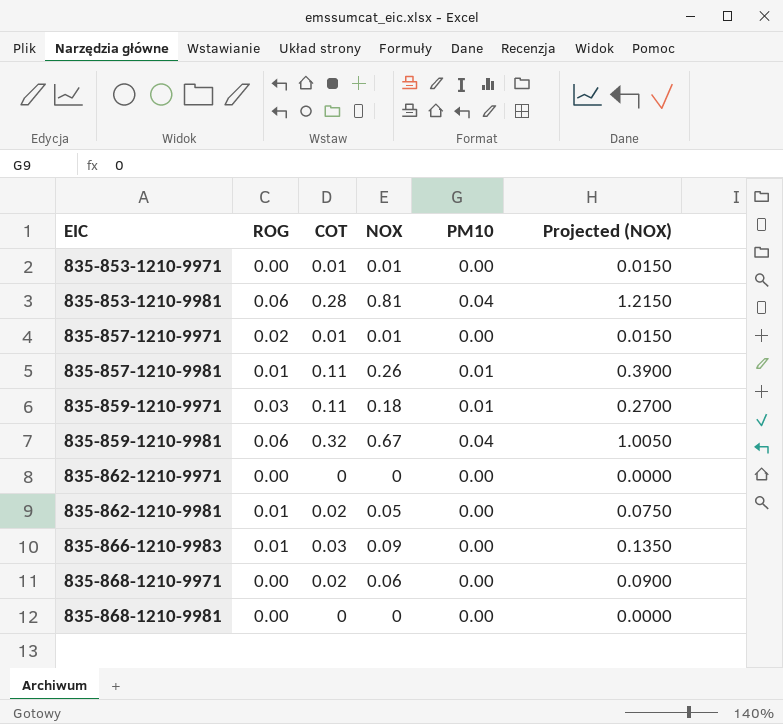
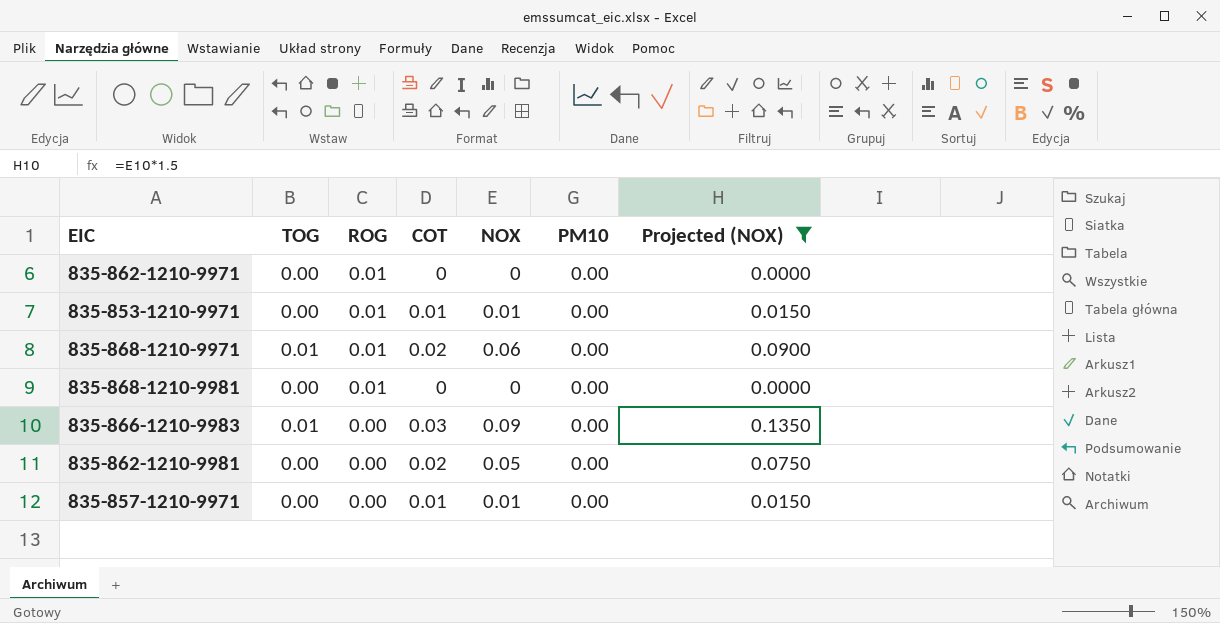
filter: none -> Projected (NOX) <= 0.1350
row order: EIC ascending -> ROG descending
column TOG | position: none -> 2
835-862-1210-9971 | ROG: 0.00 -> 0.01
835-853-1210-9971 | ROG: 0.00 -> 0.01
835-868-1210-9971 | ROG: 0.00 -> 0.01
835-868-1210-9981 | ROG: 0.00 -> 0.01
835-866-1210-9983 | ROG: 0.01 -> 0.00
835-862-1210-9981 | ROG: 0.01 -> 0.00
835-857-1210-9971 | ROG: 0.02 -> 0.00

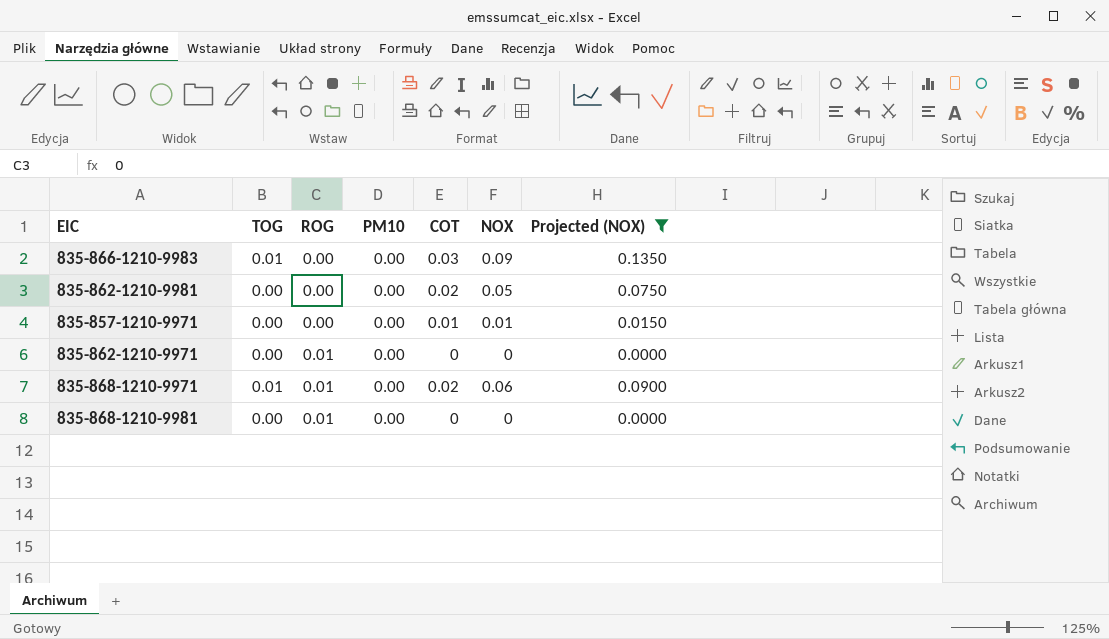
row order: ROG descending -> ROG ascending
column PM10 | position: 6 -> 4
row 835-853-1210-9971: 0.00 | 0.01 | 0.01 | 0.01 | 0.00 | 0.0150 -> none

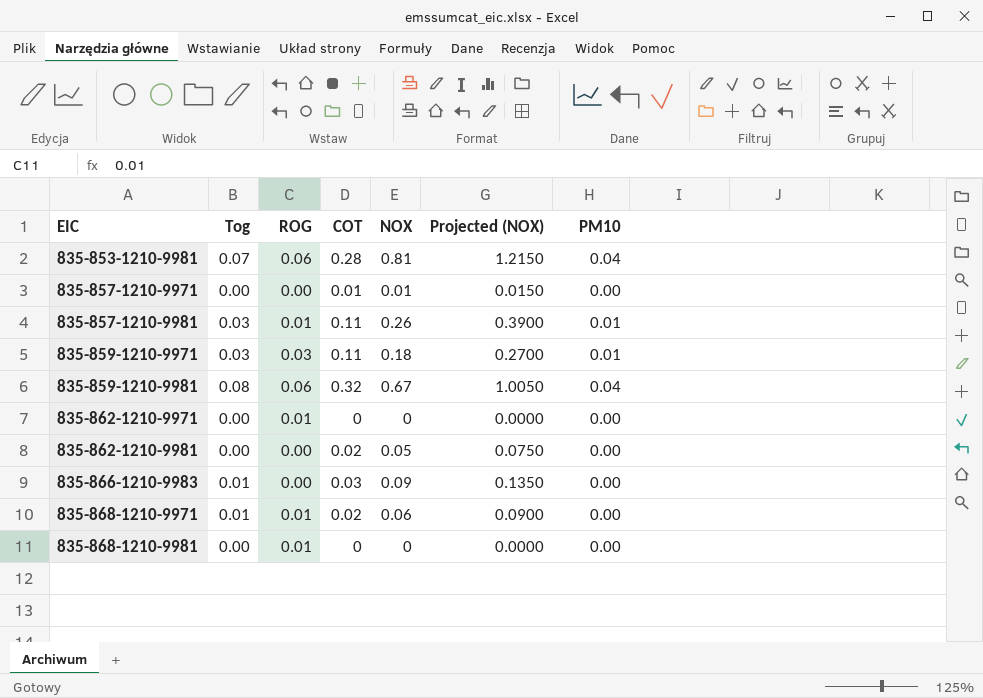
filter: Projected (NOX) <= 0.1350 -> none
row order: ROG ascending -> EIC ascending
column name: TOG -> Tog
column PM10 | position: 4 -> 7

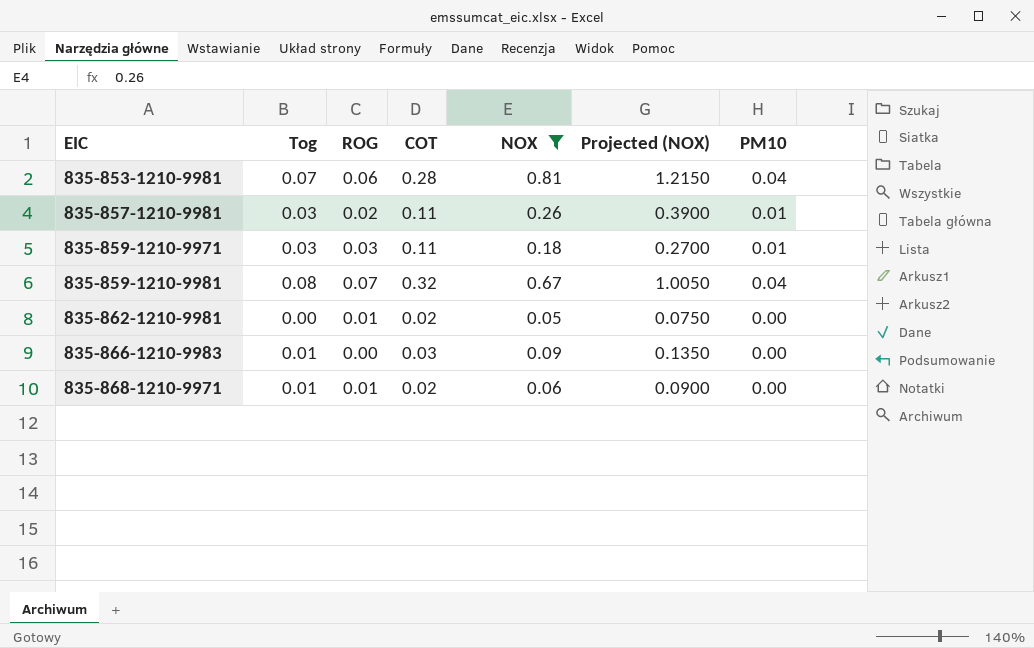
filter: none -> NOX >= 0.05
835-857-1210-9981 | ROG: 0.01 -> 0.02
835-859-1210-9981 | ROG: 0.06 -> 0.07
835-862-1210-9981 | ROG: 0.00 -> 0.01

